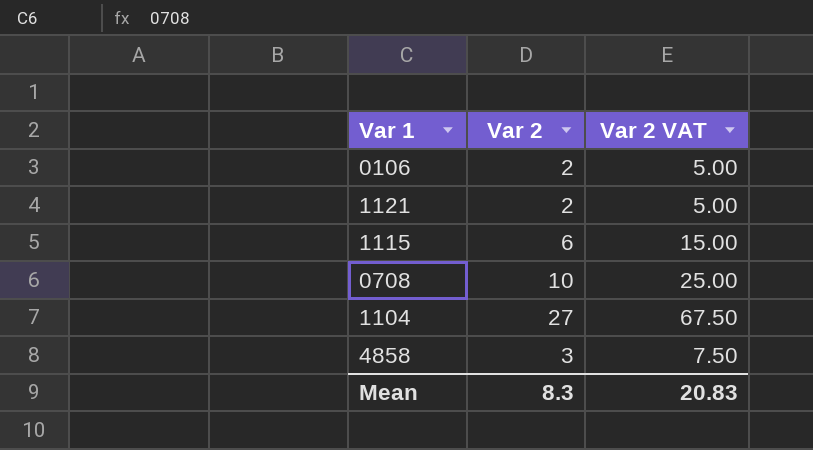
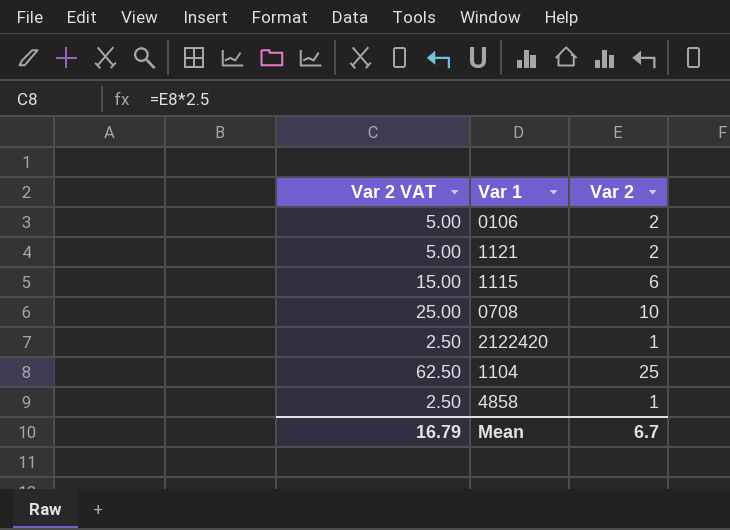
column Var 2 VAT | position: 3 -> 1
row 2122420: none -> 2.50 | 1
1104 | Var 2 VAT: 67.50 -> 62.50
1104 | Var 2: 27 -> 25
4858 | Var 2 VAT: 7.50 -> 2.50
4858 | Var 2: 3 -> 1
Mean | Var 2 VAT: 20.83 -> 16.79
Mean | Var 2: 8.3 -> 6.7

